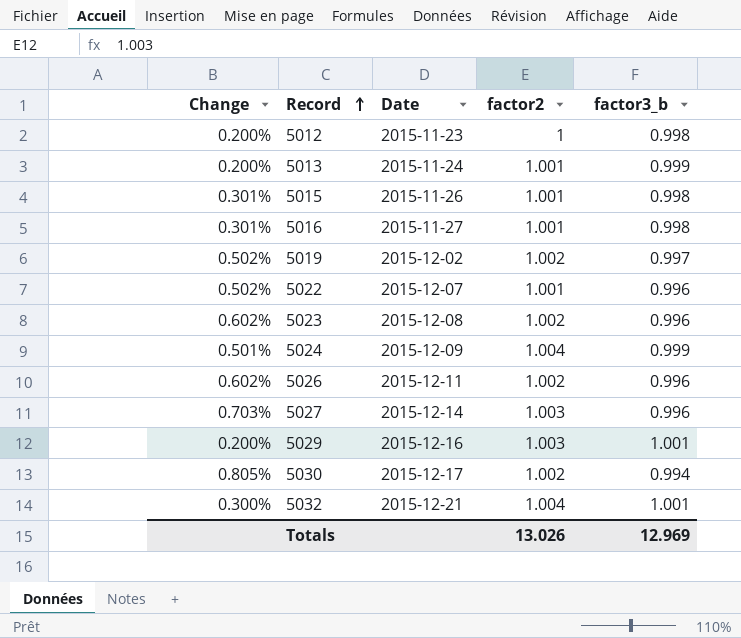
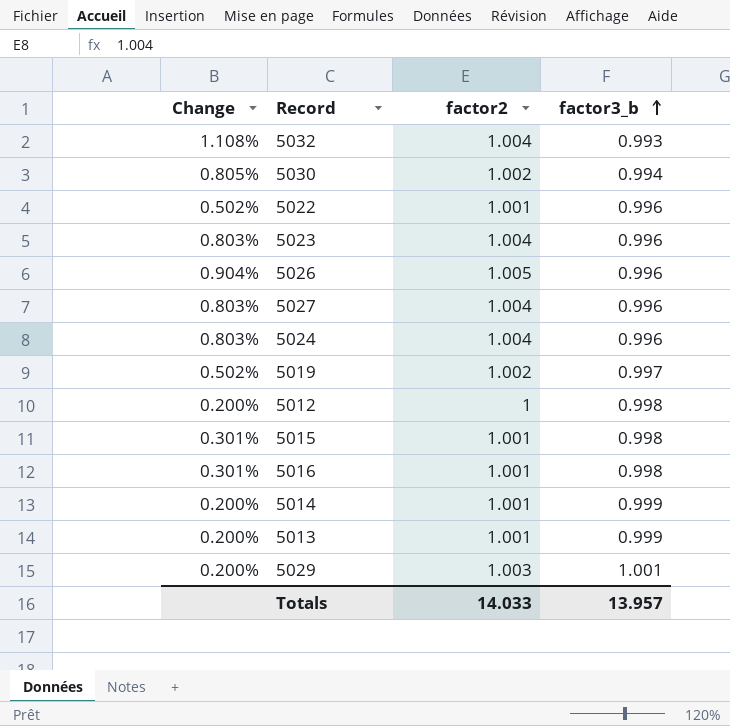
row order: Record ascending -> factor3_b ascending
column Date | position: 3 -> none
5032 | Change: 0.300% -> 1.108%
5032 | factor3_b: 1.001 -> 0.993
5023 | Change: 0.602% -> 0.803%
5023 | factor2: 1.002 -> 1.004
5026 | Change: 0.602% -> 0.904%
5026 | factor2: 1.002 -> 1.005
5027 | Change: 0.703% -> 0.803%
5027 | factor2: 1.003 -> 1.004
5024 | Change: 0.501% -> 0.803%
5024 | factor3_b: 0.999 -> 0.996
row 5014: none -> 0.200% | 1.001 | 0.999
Totals | factor2: 13.026 -> 14.033
Totals | factor3_b: 12.969 -> 13.957

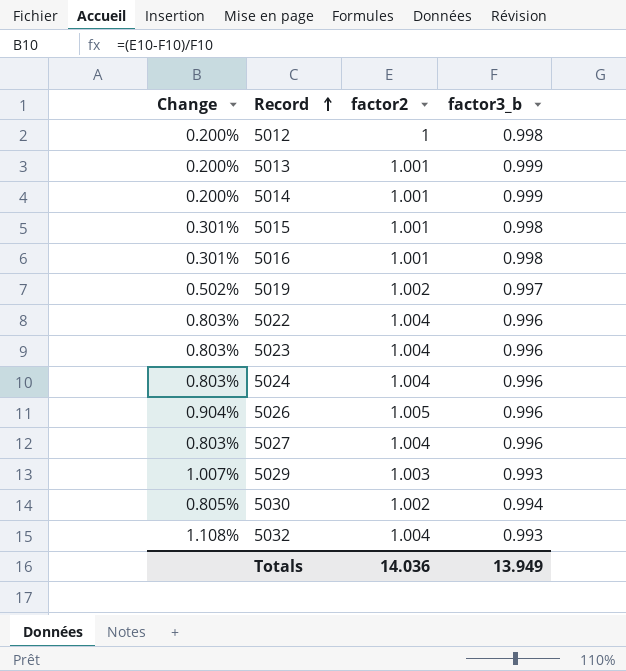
row order: factor3_b ascending -> Record ascending
5022 | Change: 0.502% -> 0.803%
5022 | factor2: 1.001 -> 1.004
5029 | Change: 0.200% -> 1.007%
5029 | factor3_b: 1.001 -> 0.993
Totals | factor2: 14.033 -> 14.036
Totals | factor3_b: 13.957 -> 13.949

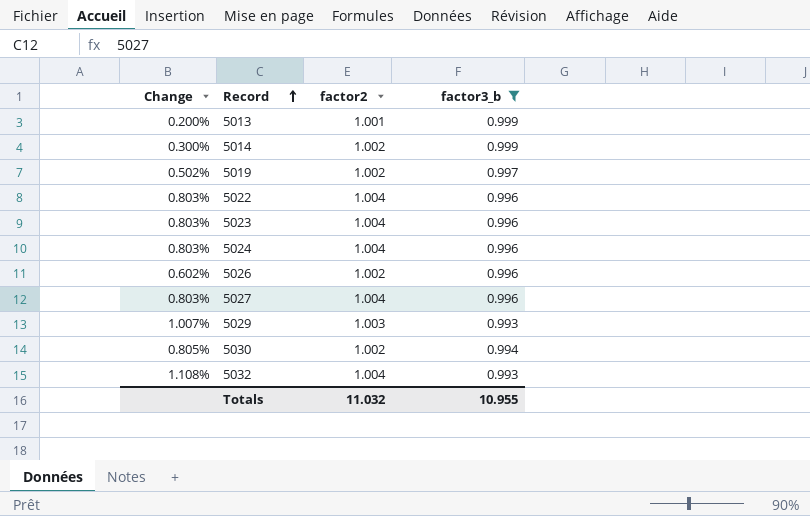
filter: none -> factor3_b != 0.998
5014 | Change: 0.200% -> 0.300%
5014 | factor2: 1.001 -> 1.002
5026 | Change: 0.904% -> 0.602%
5026 | factor2: 1.005 -> 1.002
Totals | factor2: 14.036 -> 11.032
Totals | factor3_b: 13.949 -> 10.955

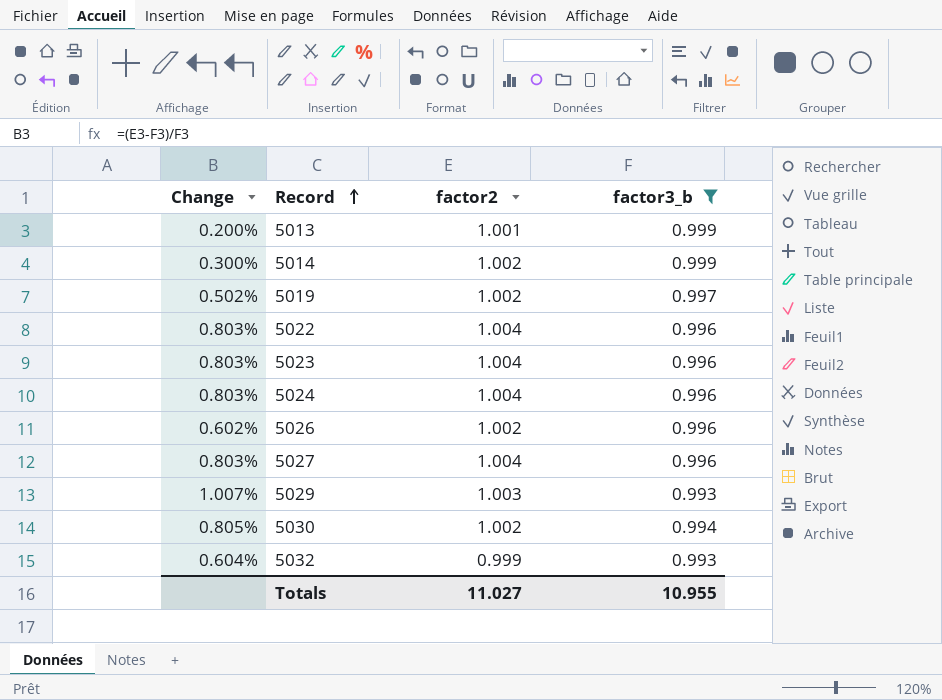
5032 | Change: 1.108% -> 0.604%
5032 | factor2: 1.004 -> 0.999
Totals | factor2: 11.032 -> 11.027

